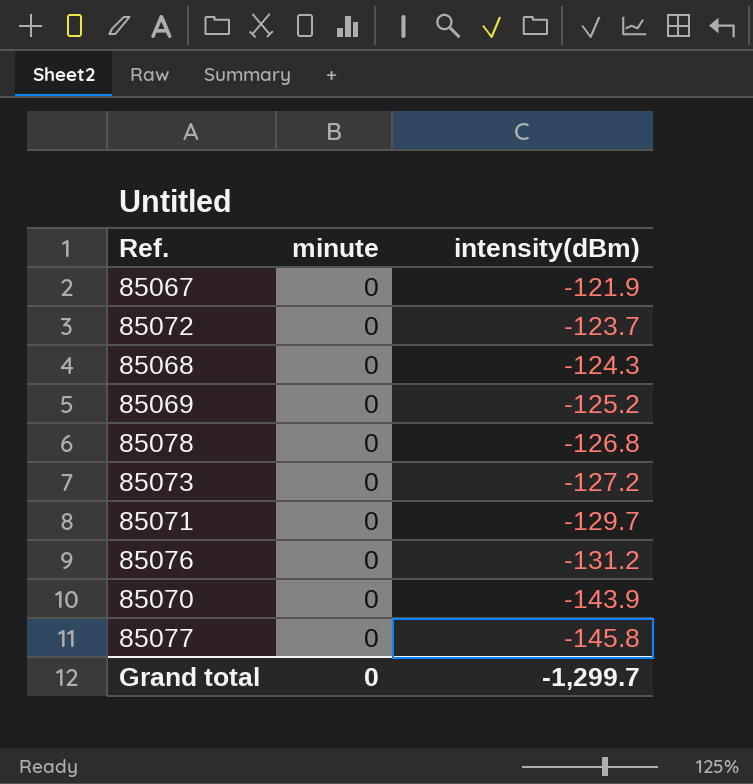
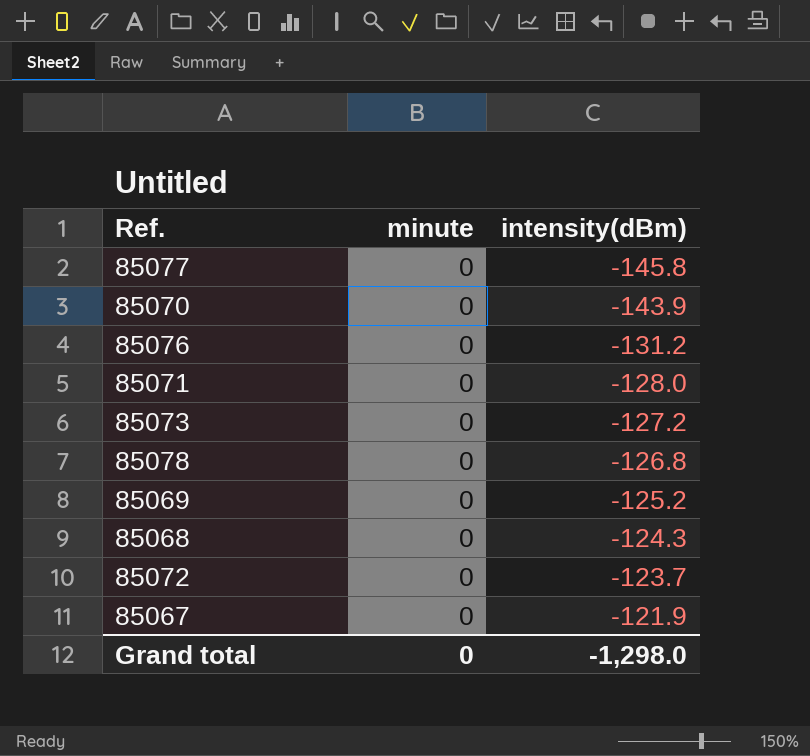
row order: intensity(dBm) descending -> intensity(dBm) ascending
85071 | intensity(dBm): -129.7 -> -128.0
Grand total | intensity(dBm): -1,299.7 -> -1,298.0

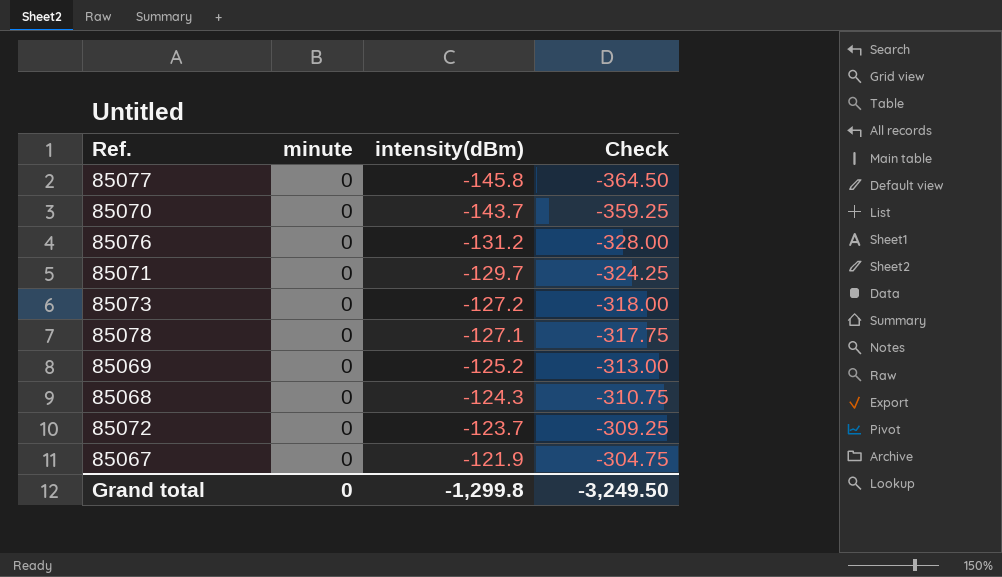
column Check | formula: none -> [intensity(dBm)] * 2.5
85070 | intensity(dBm): -143.9 -> -143.7
85071 | intensity(dBm): -128.0 -> -129.7
85078 | intensity(dBm): -126.8 -> -127.1
Grand total | intensity(dBm): -1,298.0 -> -1,299.8

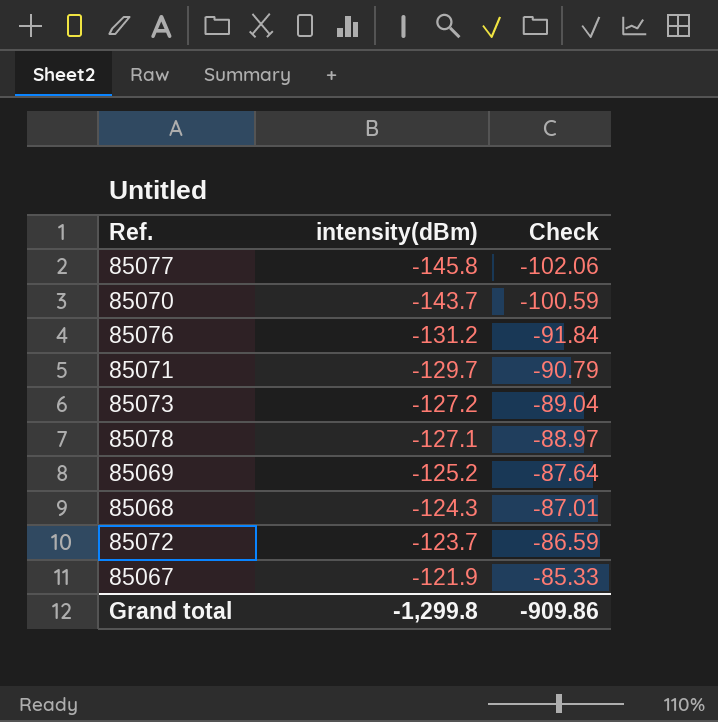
column minute | position: 2 -> none
column Check | formula: [intensity(dBm)] * 2.5 -> [intensity(dBm)] * 0.7
Grand total | Check: -3,249.50 -> -909.86

